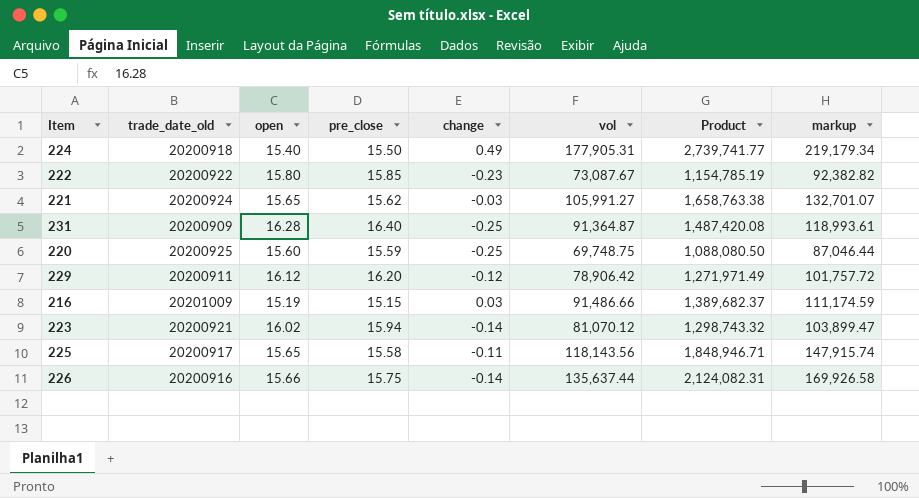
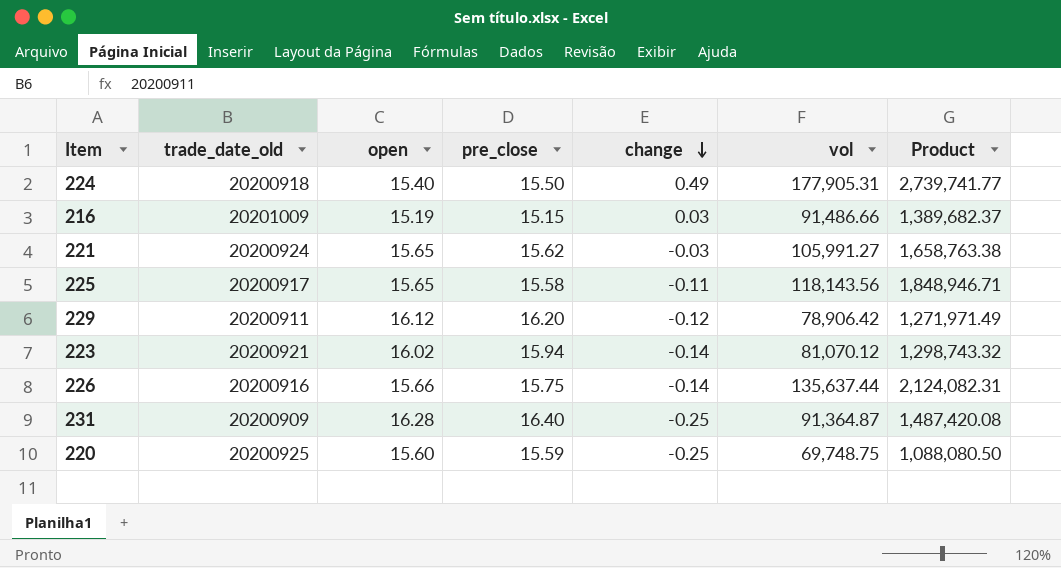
row order: none -> change descending
column markup | formula: [Product] * 0.08 -> none
row 222: 20200922 | 15.80 | 15.85 | -0.23 | 73,087.67 | 1,154,785.19 | 92,382.82 -> none

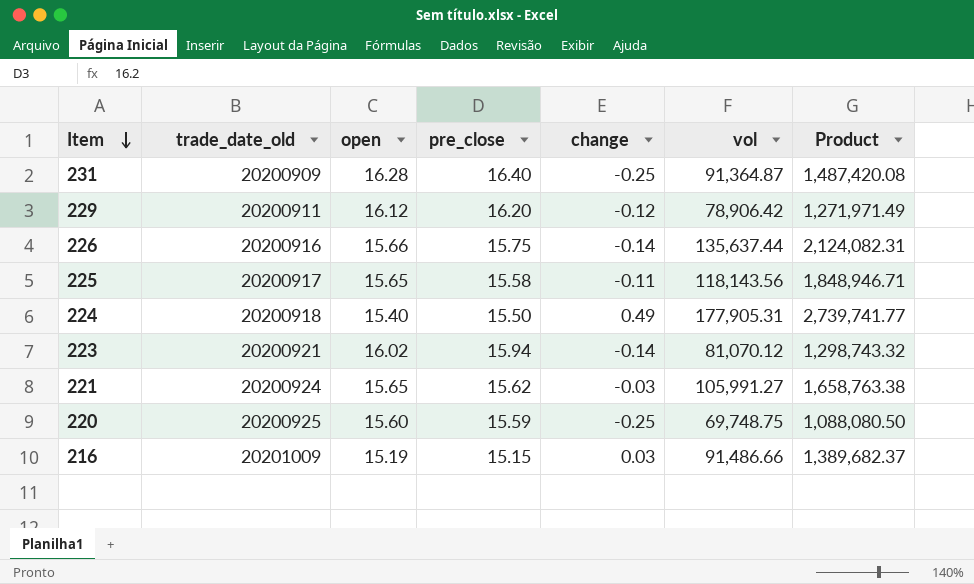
row order: change descending -> Item descending

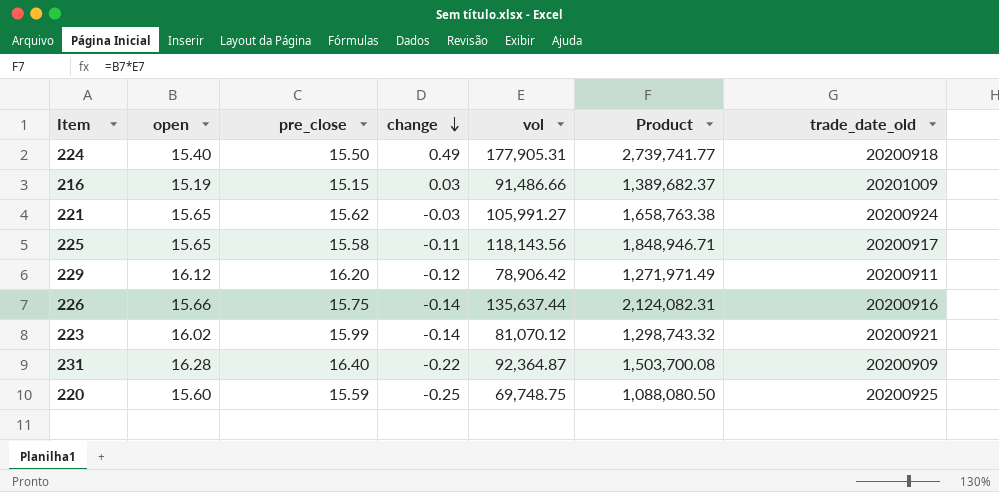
row order: Item descending -> change descending
column trade_date_old | position: 2 -> 7
223 | pre_close: 15.94 -> 15.99
231 | change: -0.25 -> -0.22
231 | vol: 91,364.87 -> 92,364.87
231 | Product: 1,487,420.08 -> 1,503,700.08

